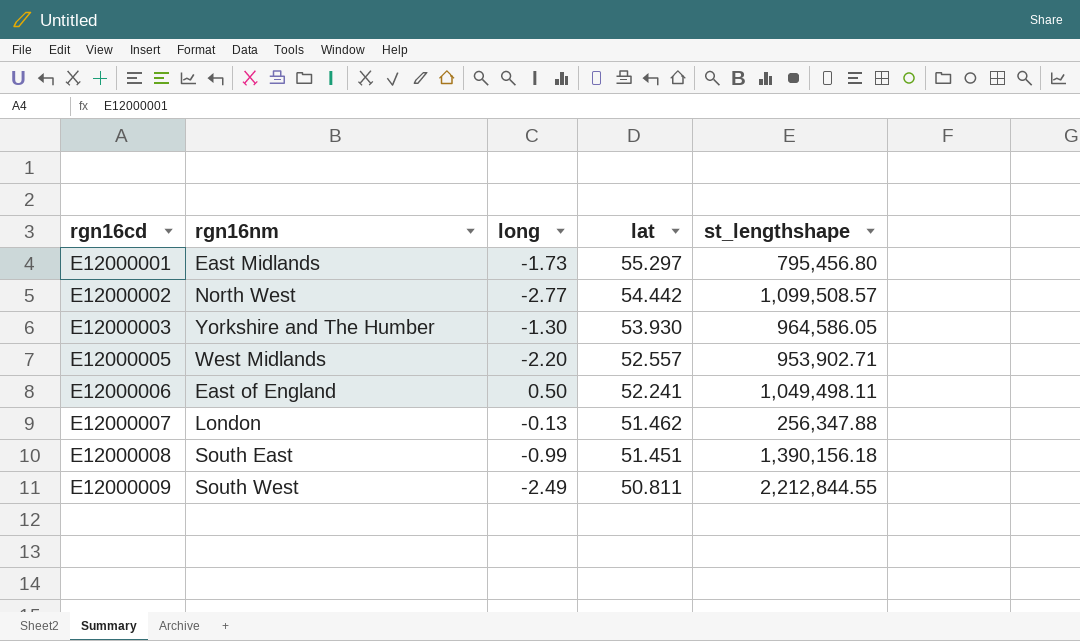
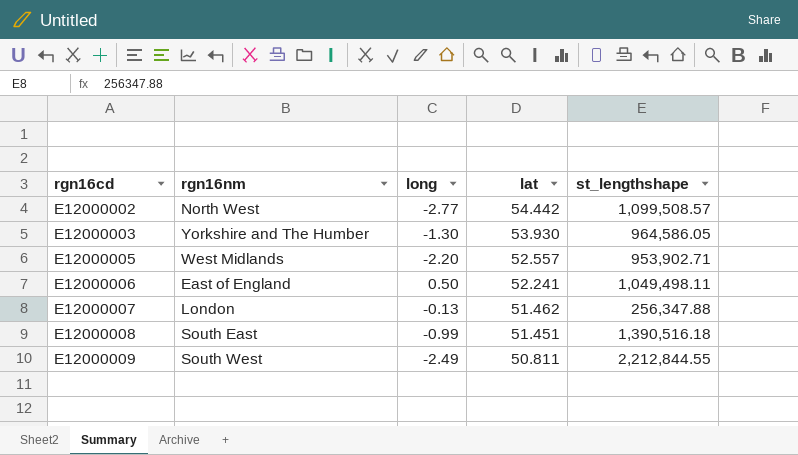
row E12000001: East Midlands | -1.73 | 55.297 | 795,456.80 -> none
E12000008 | st_lengthshape: 1,390,156.18 -> 1,390,516.18

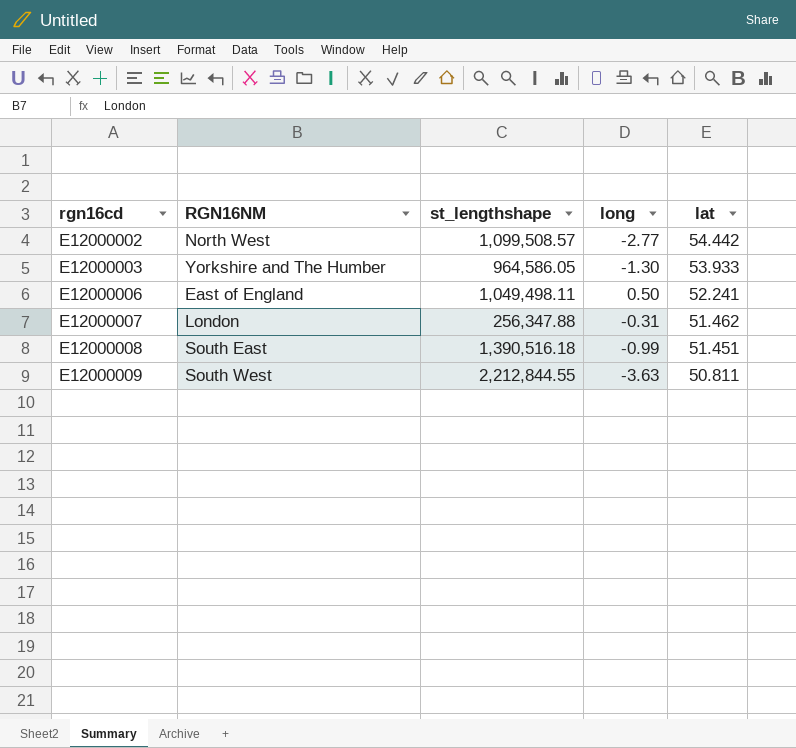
column name: rgn16nm -> RGN16NM
column st_lengthshape | position: 5 -> 3
row E12000005: West Midlands | -2.20 | 52.557 | 953,902.71 -> none
E12000003 | lat: 53.930 -> 53.933
E12000007 | long: -0.13 -> -0.31
E12000009 | long: -2.49 -> -3.63

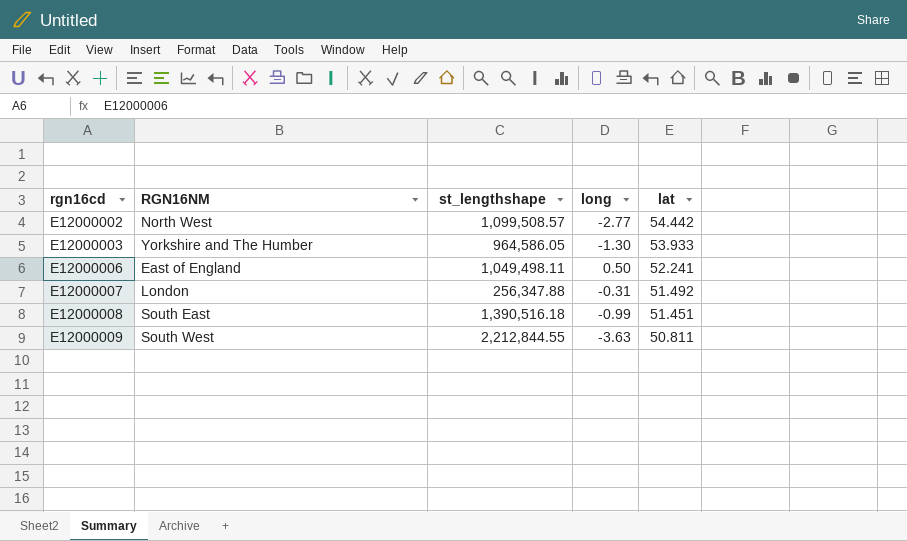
E12000007 | lat: 51.462 -> 51.492

